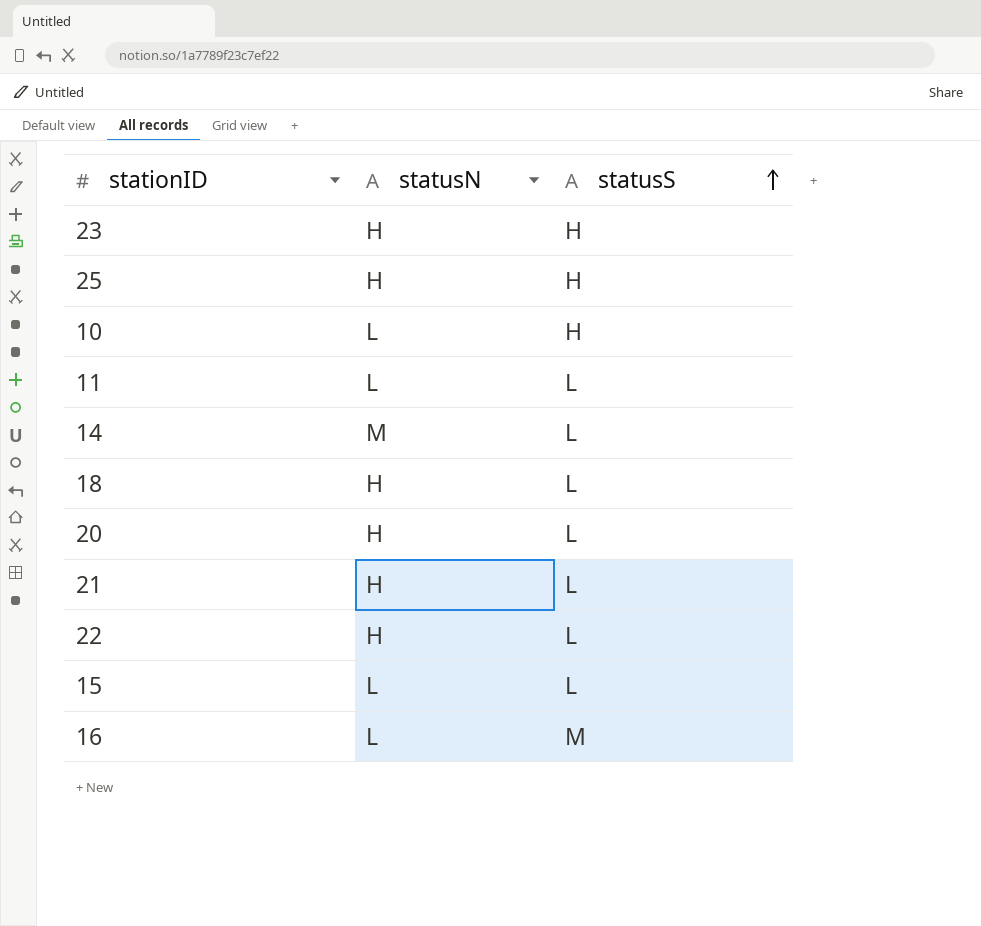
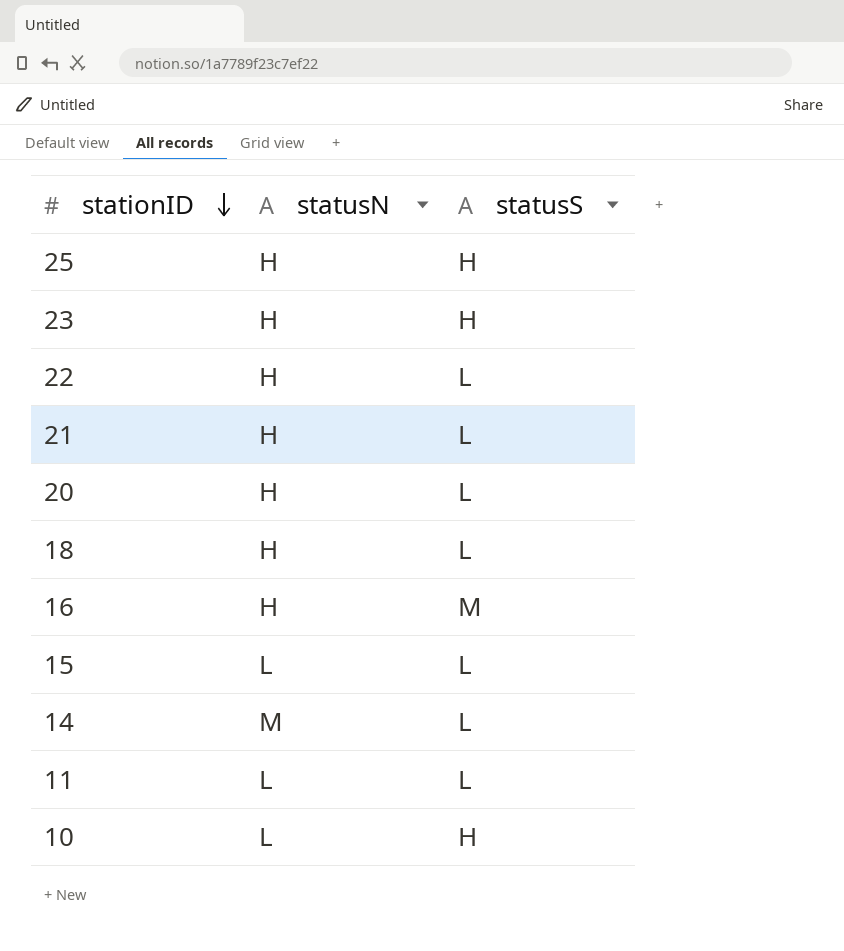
row order: statusS ascending -> stationID descending
16 | statusN: L -> H

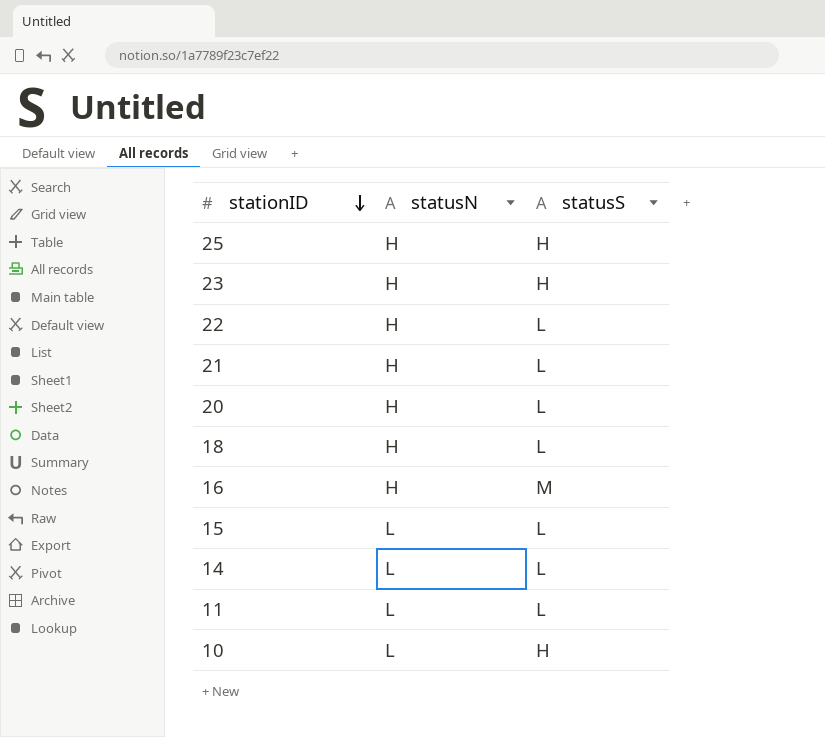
14 | statusN: M -> L

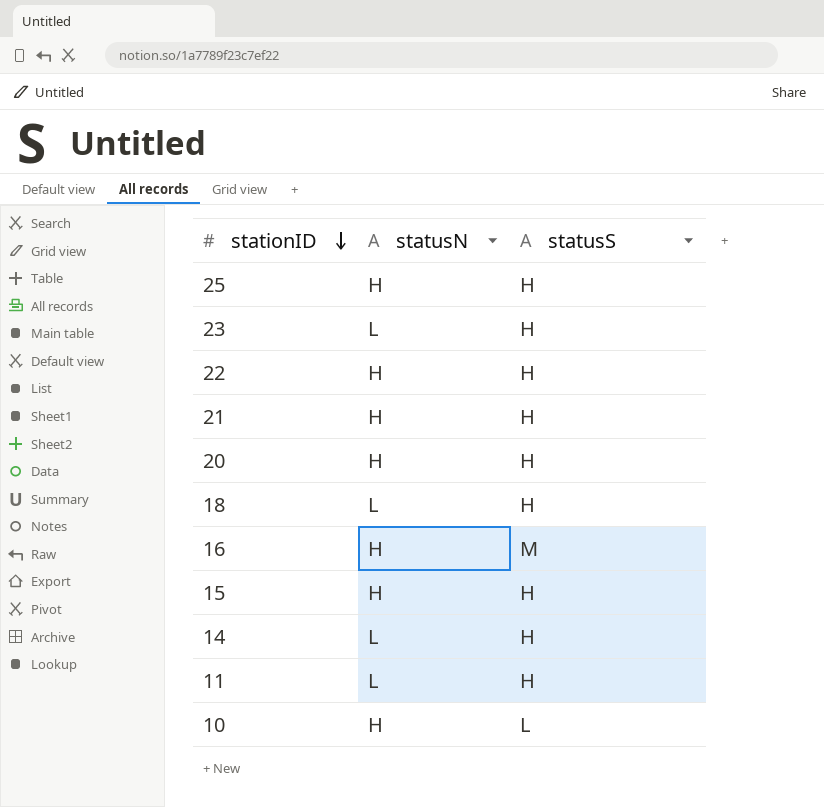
23 | statusN: H -> L
22 | statusS: L -> H
21 | statusS: L -> H
20 | statusS: L -> H
18 | statusN: H -> L
18 | statusS: L -> H
15 | statusN: L -> H
15 | statusS: L -> H
14 | statusS: L -> H
11 | statusS: L -> H
10 | statusN: L -> H
10 | statusS: H -> L

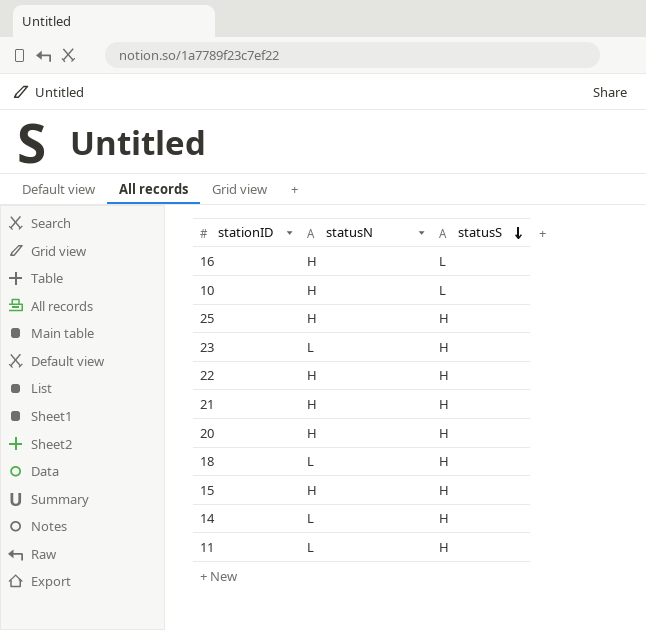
row order: stationID descending -> statusS descending
16 | statusS: M -> L

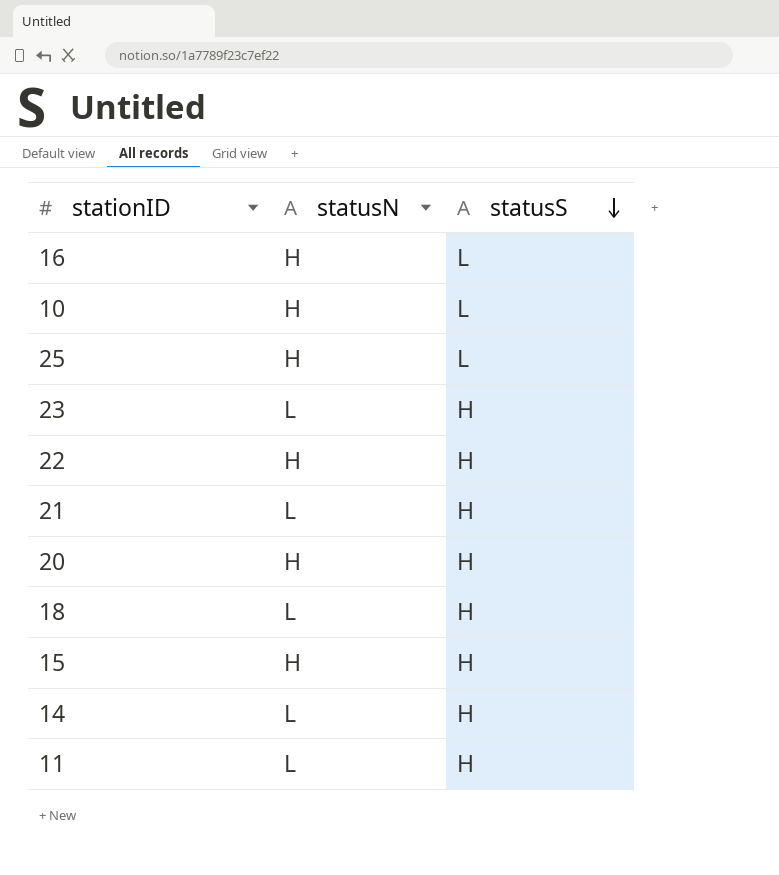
25 | statusS: H -> L
21 | statusN: H -> L

